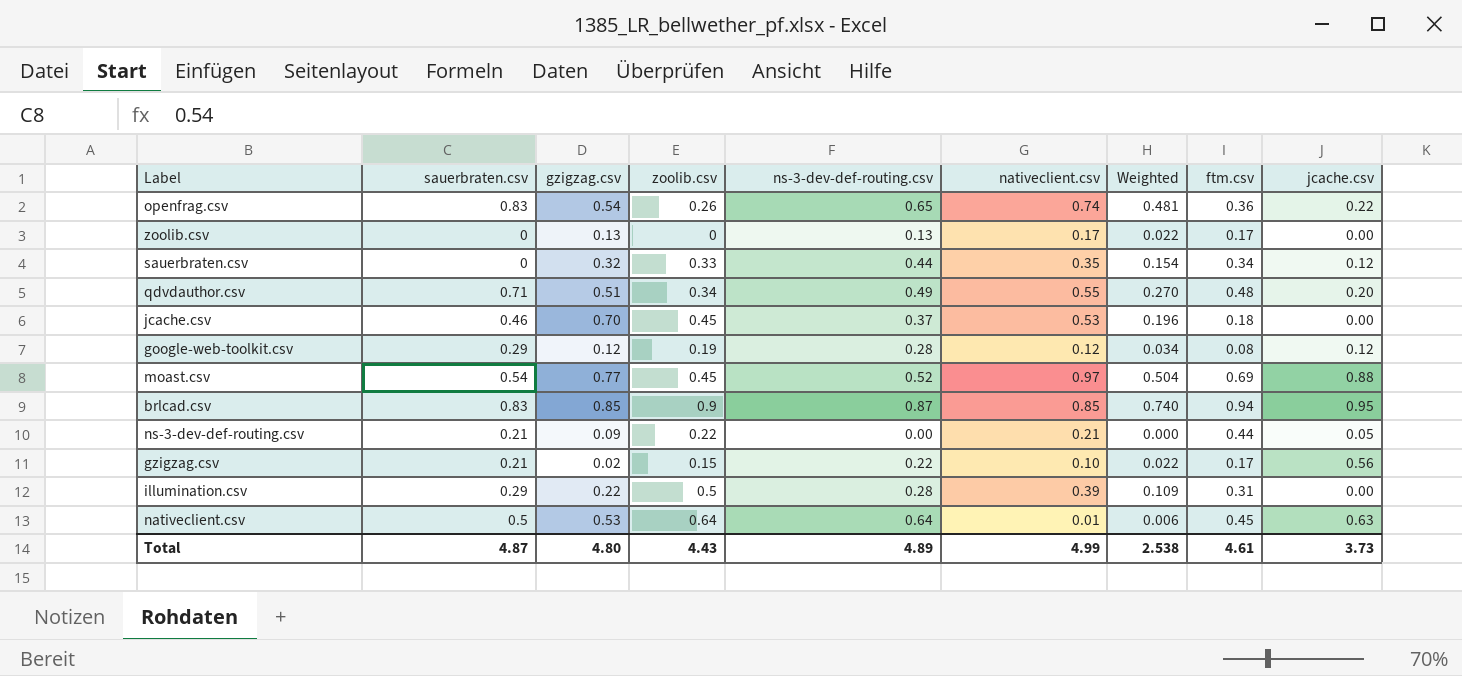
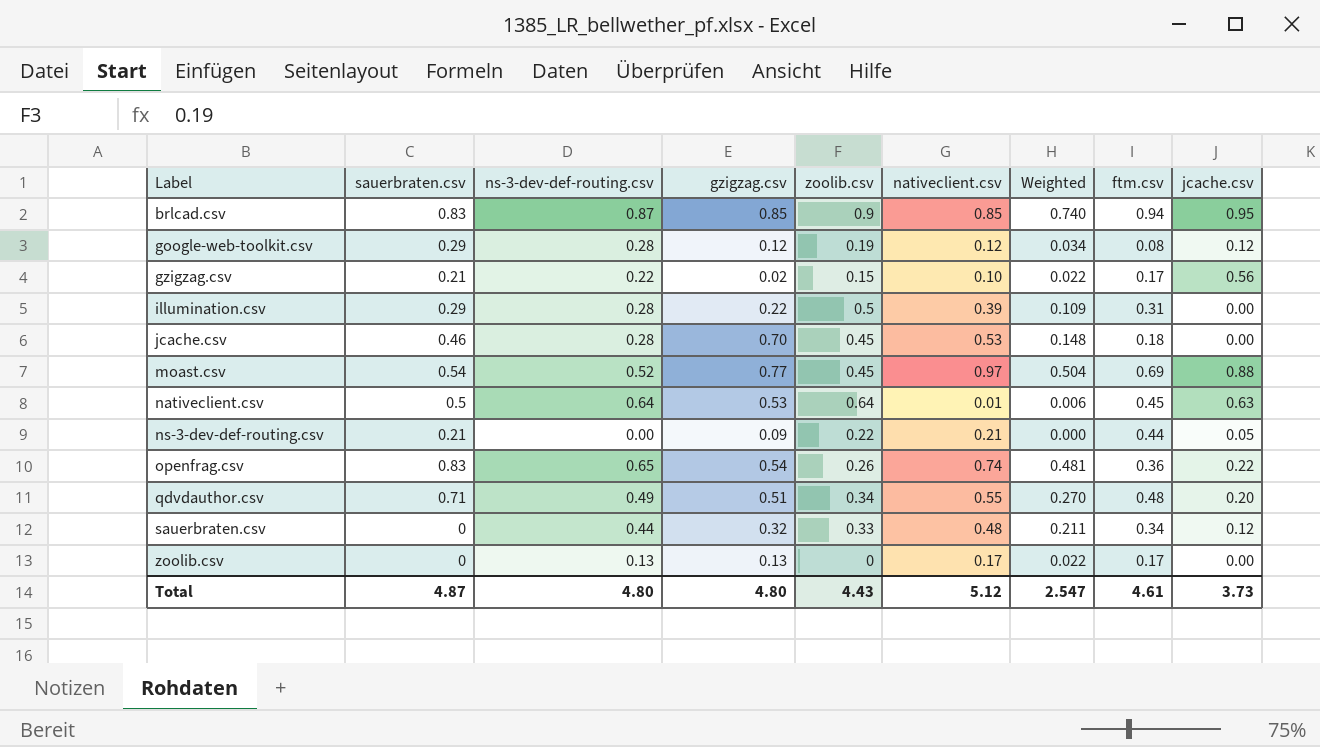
row order: none -> Label ascending
column ns-3-dev-def-routing.csv | position: 5 -> 3
jcache.csv | ns-3-dev-def-routing.csv: 0.37 -> 0.28
jcache.csv | Weighted: 0.196 -> 0.148
sauerbraten.csv | nativeclient.csv: 0.35 -> 0.48
sauerbraten.csv | Weighted: 0.154 -> 0.211
Total | ns-3-dev-def-routing.csv: 4.89 -> 4.80
Total | nativeclient.csv: 4.99 -> 5.12
Total | Weighted: 2.538 -> 2.547

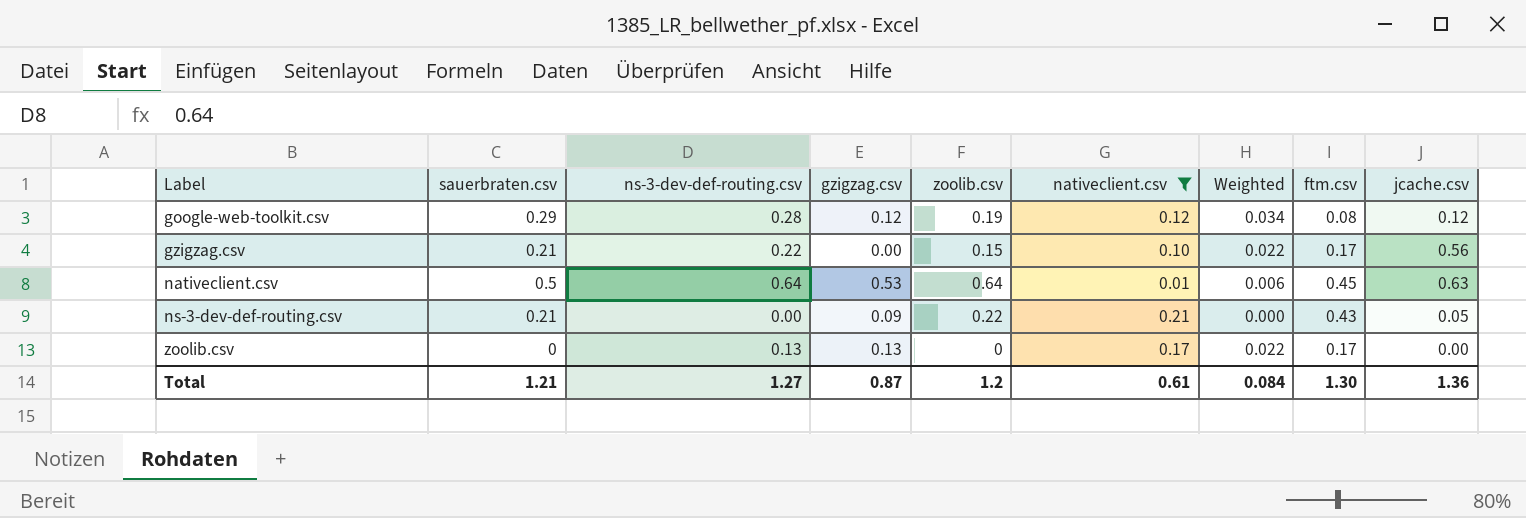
filter: none -> nativeclient.csv <= 0.21
gzigzag.csv | gzigzag.csv: 0.02 -> 0.00
ns-3-dev-def-routing.csv | ftm.csv: 0.44 -> 0.43
Total | sauerbraten.csv: 4.87 -> 1.21
Total | ns-3-dev-def-routing.csv: 4.80 -> 1.27
Total | gzigzag.csv: 4.80 -> 0.87
Total | zoolib.csv: 4.43 -> 1.2
Total | nativeclient.csv: 5.12 -> 0.61
Total | Weighted: 2.547 -> 0.084
Total | ftm.csv: 4.61 -> 1.30
Total | jcache.csv: 3.73 -> 1.36

